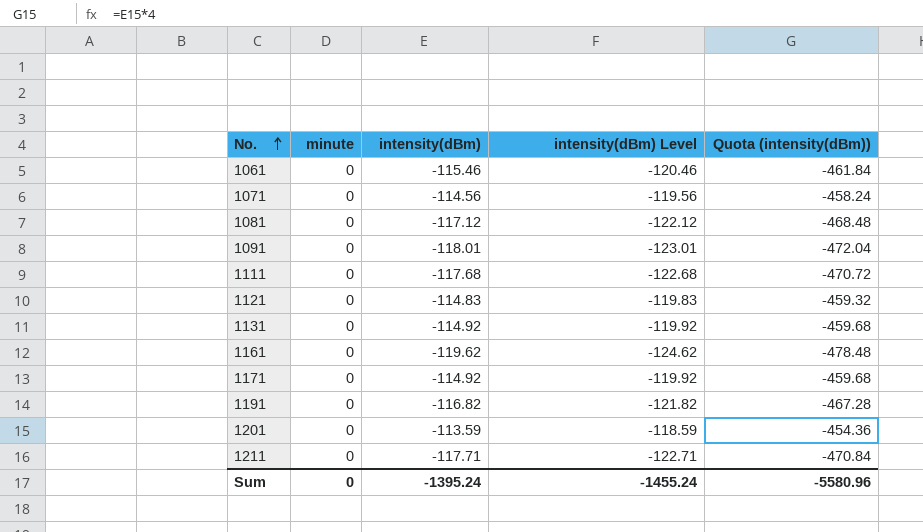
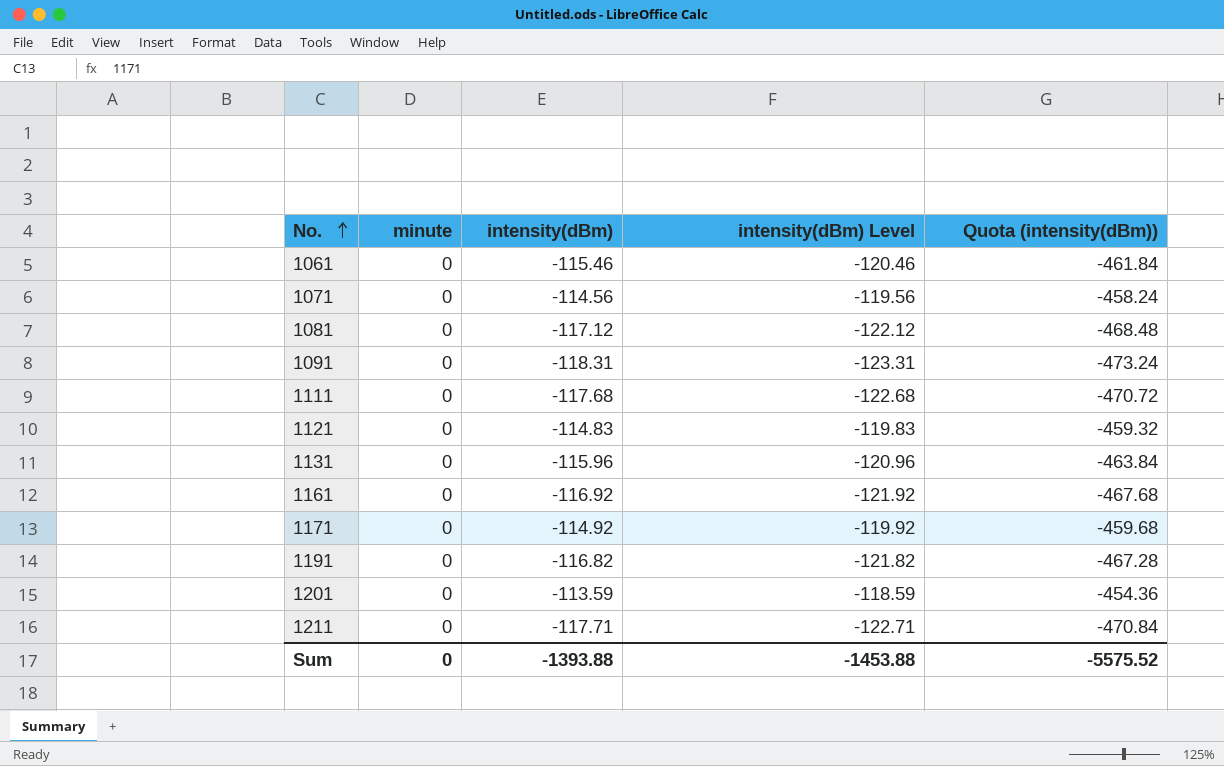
1091 | intensity(dBm): -118.01 -> -118.31
1091 | intensity(dBm) Level: -123.01 -> -123.31
1091 | Quota (intensity(dBm)): -472.04 -> -473.24
1131 | intensity(dBm): -114.92 -> -115.96
1131 | intensity(dBm) Level: -119.92 -> -120.96
1131 | Quota (intensity(dBm)): -459.68 -> -463.84
1161 | intensity(dBm): -119.62 -> -116.92
1161 | intensity(dBm) Level: -124.62 -> -121.92
1161 | Quota (intensity(dBm)): -478.48 -> -467.68
Sum | intensity(dBm): -1395.24 -> -1393.88
Sum | intensity(dBm) Level: -1455.24 -> -1453.88
Sum | Quota (intensity(dBm)): -5580.96 -> -5575.52

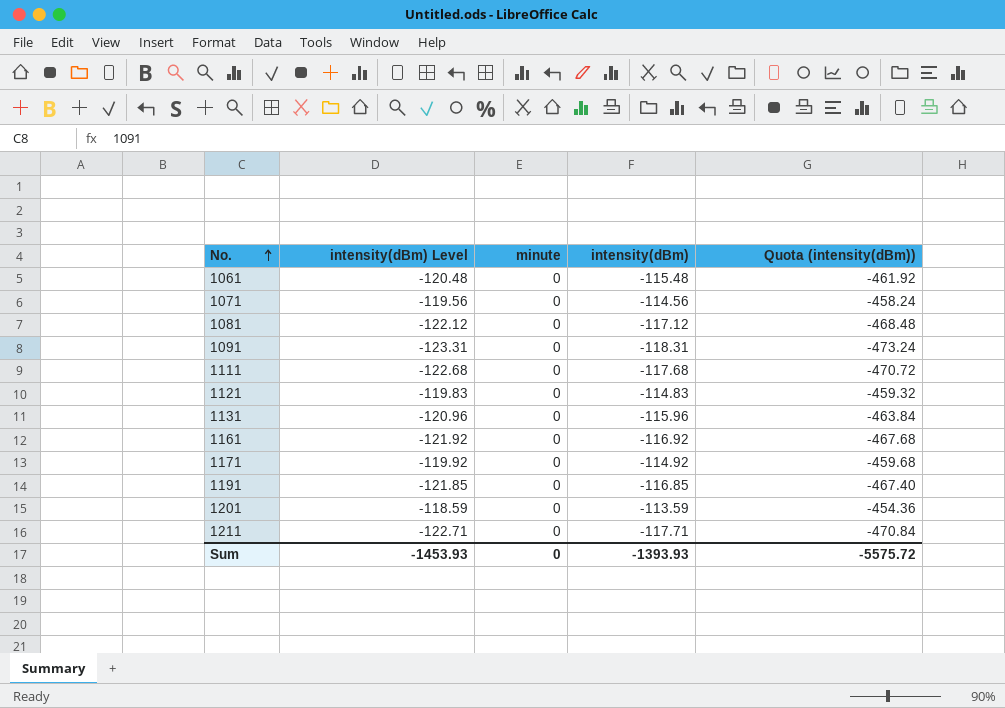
column intensity(dBm) Level | position: 4 -> 2
1061 | intensity(dBm) Level: -120.46 -> -120.48
1061 | intensity(dBm): -115.46 -> -115.48
1061 | Quota (intensity(dBm)): -461.84 -> -461.92
1191 | intensity(dBm) Level: -121.82 -> -121.85
1191 | intensity(dBm): -116.82 -> -116.85
1191 | Quota (intensity(dBm)): -467.28 -> -467.40
Sum | intensity(dBm) Level: -1453.88 -> -1453.93
Sum | intensity(dBm): -1393.88 -> -1393.93
Sum | Quota (intensity(dBm)): -5575.52 -> -5575.72

